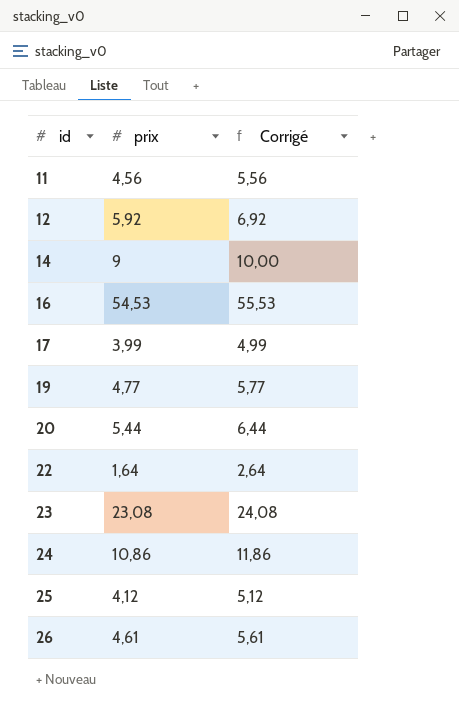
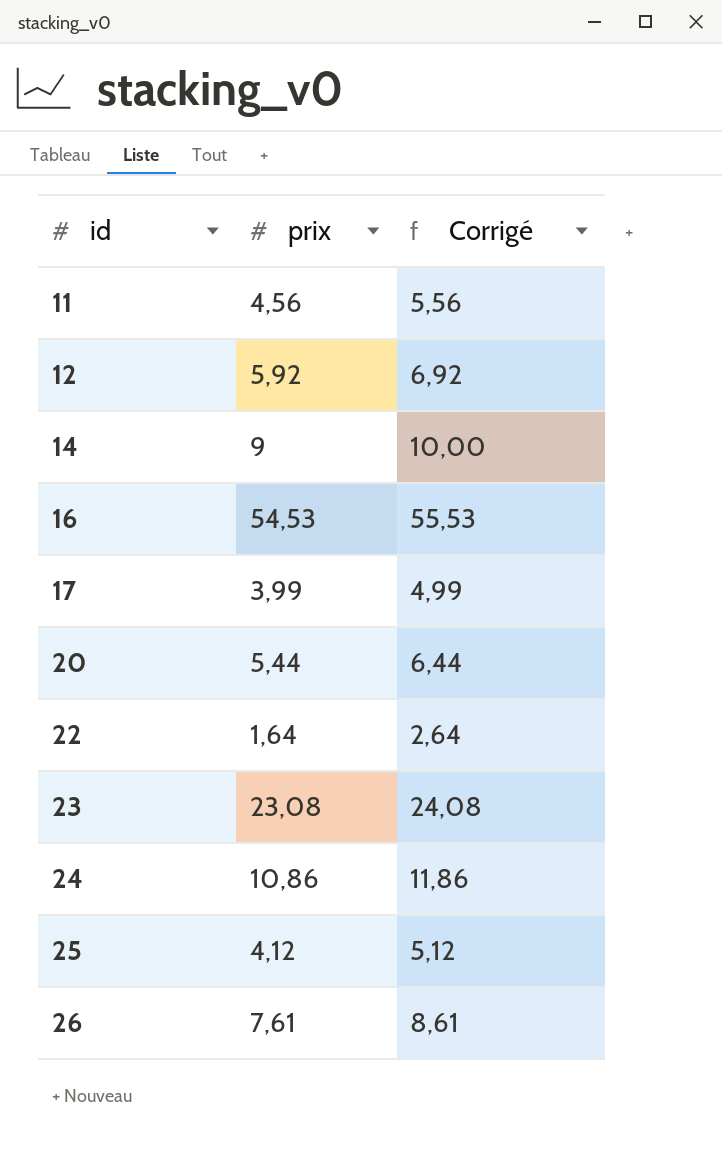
row 19: 4,77 | 5,77 -> none
26 | prix: 4,61 -> 7,61
26 | Corrigé: 5,61 -> 8,61

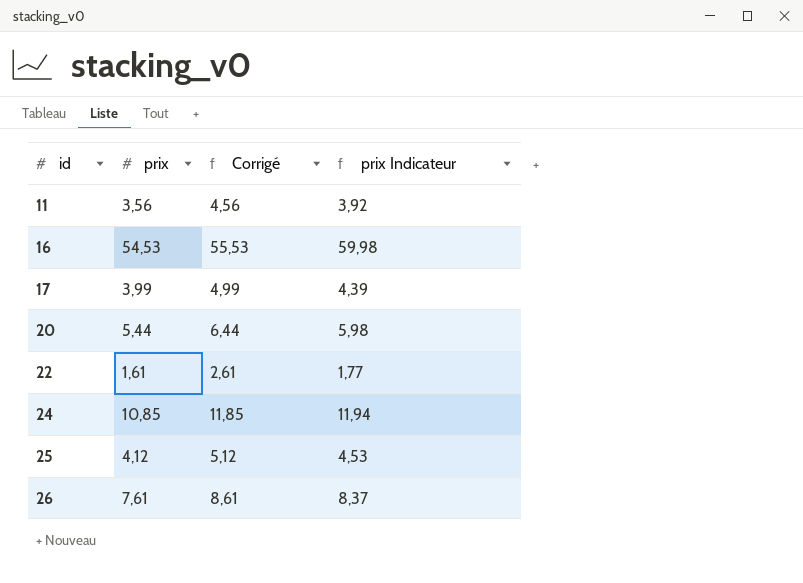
column prix Indicateur | formula: none -> [prix] * 1,1
row 12: 5,92 | 6,92 -> none
row 14: 9 | 10,00 -> none
row 23: 23,08 | 24,08 -> none
11 | prix: 4,56 -> 3,56
11 | Corrigé: 5,56 -> 4,56
22 | prix: 1,64 -> 1,61
22 | Corrigé: 2,64 -> 2,61
24 | prix: 10,86 -> 10,85
24 | Corrigé: 11,86 -> 11,85

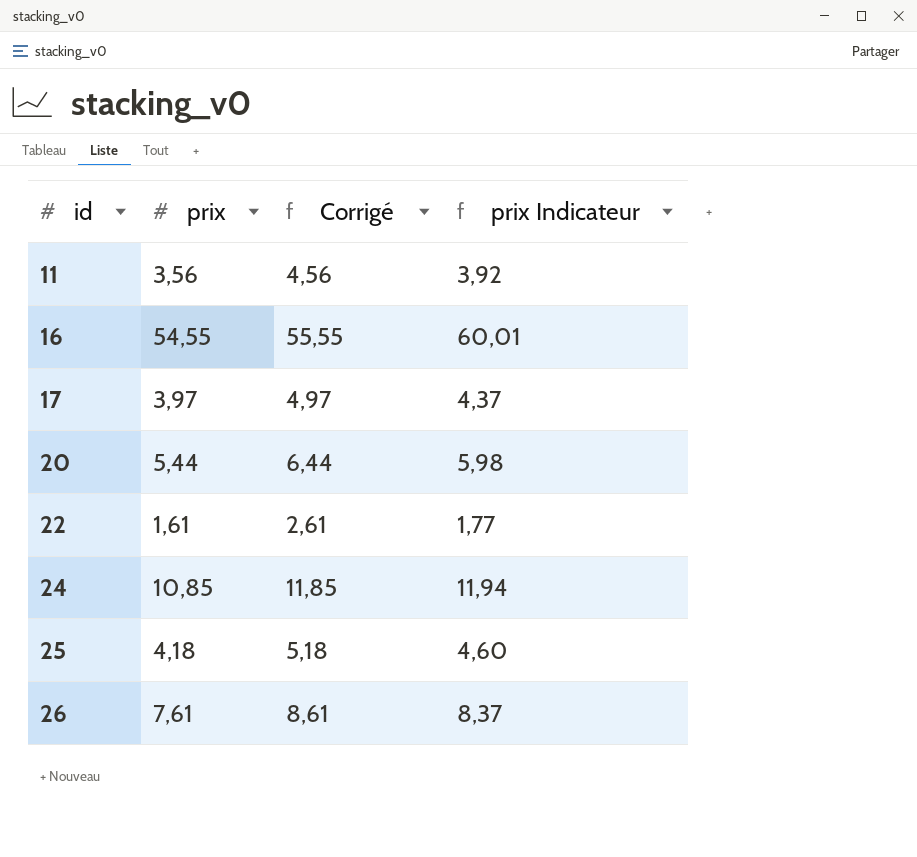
16 | prix: 54,53 -> 54,55
16 | Corrigé: 55,53 -> 55,55
16 | prix Indicateur: 59,98 -> 60,01
17 | prix: 3,99 -> 3,97
17 | Corrigé: 4,99 -> 4,97
17 | prix Indicateur: 4,39 -> 4,37
25 | prix: 4,12 -> 4,18
25 | Corrigé: 5,12 -> 5,18
25 | prix Indicateur: 4,53 -> 4,60

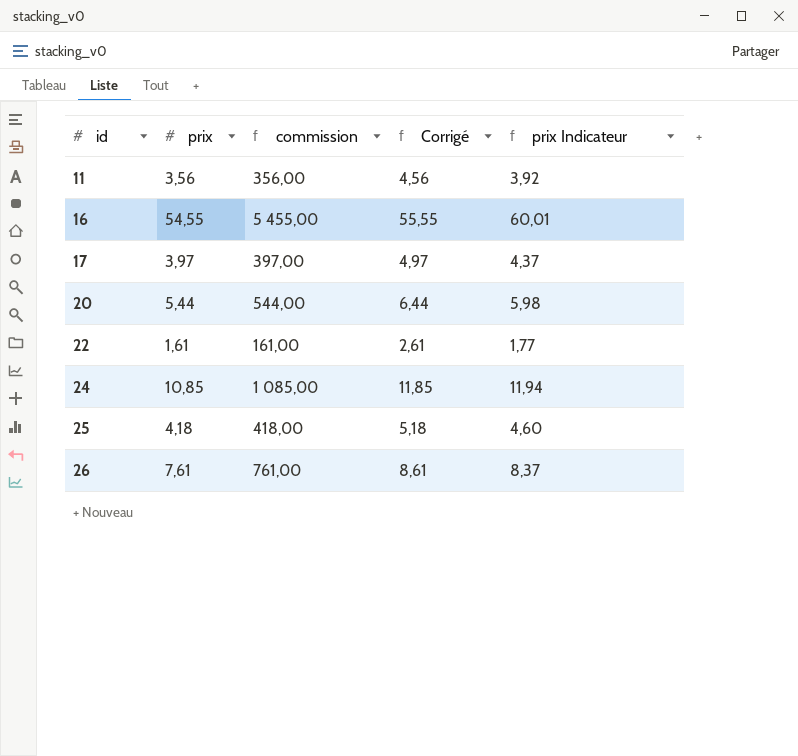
column commission | formula: none -> [prix] * 100

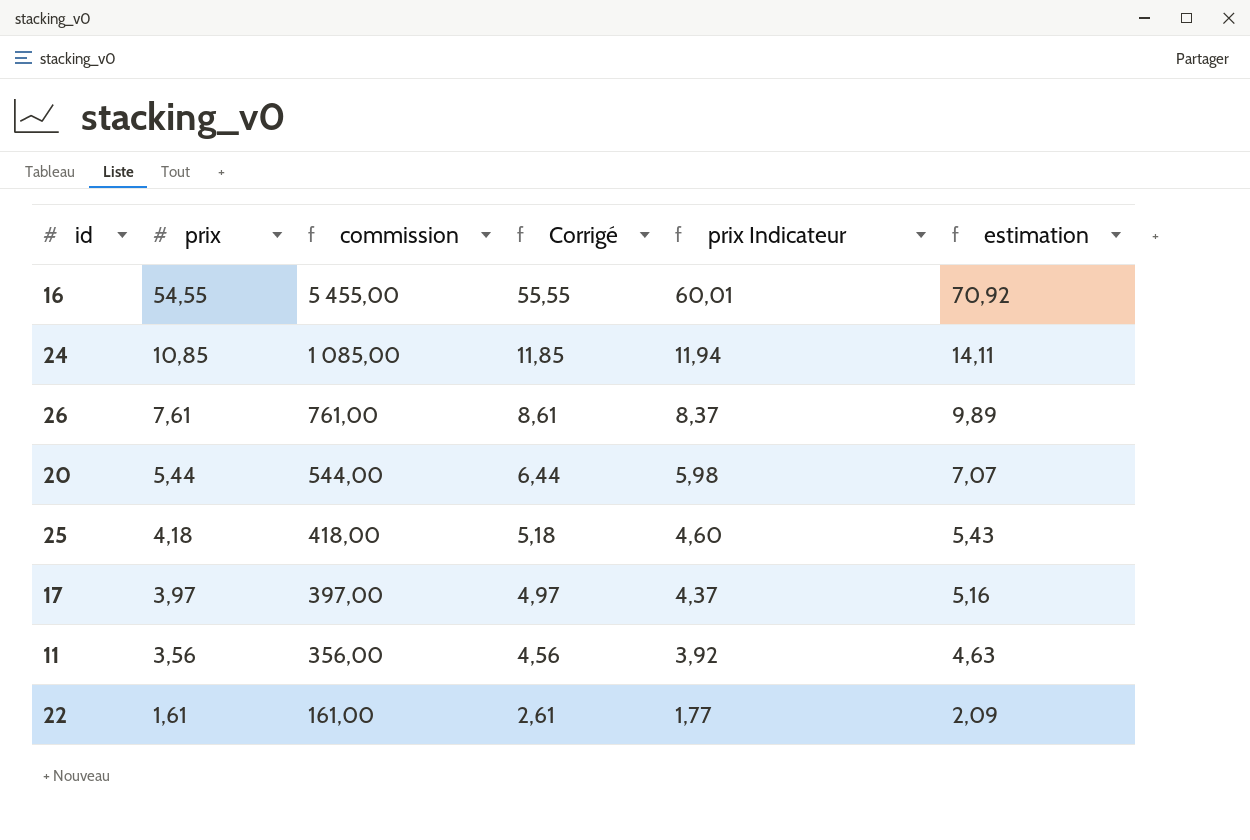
row order: id ascending -> prix descending
column estimation | formula: none -> [prix] * 1,3

